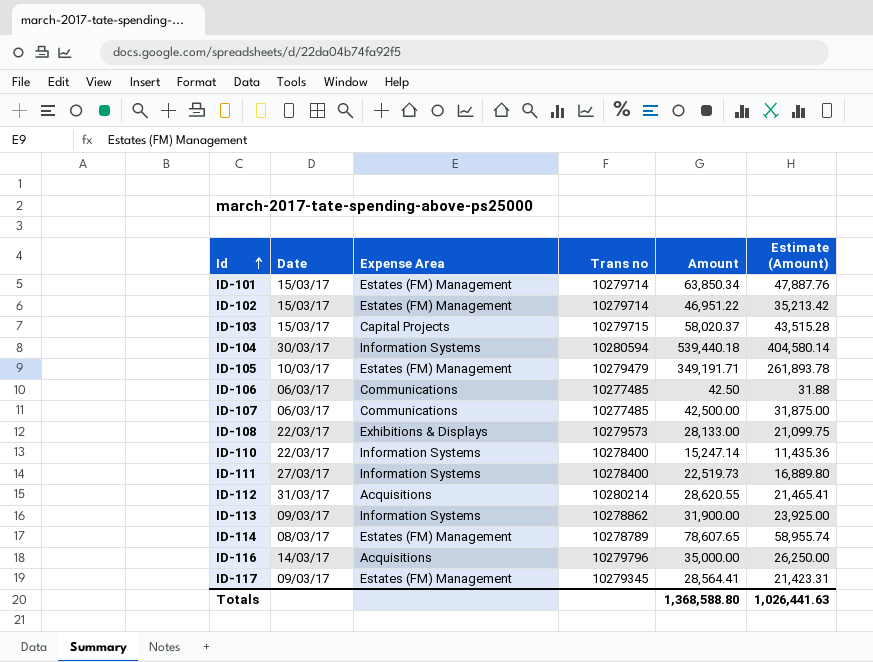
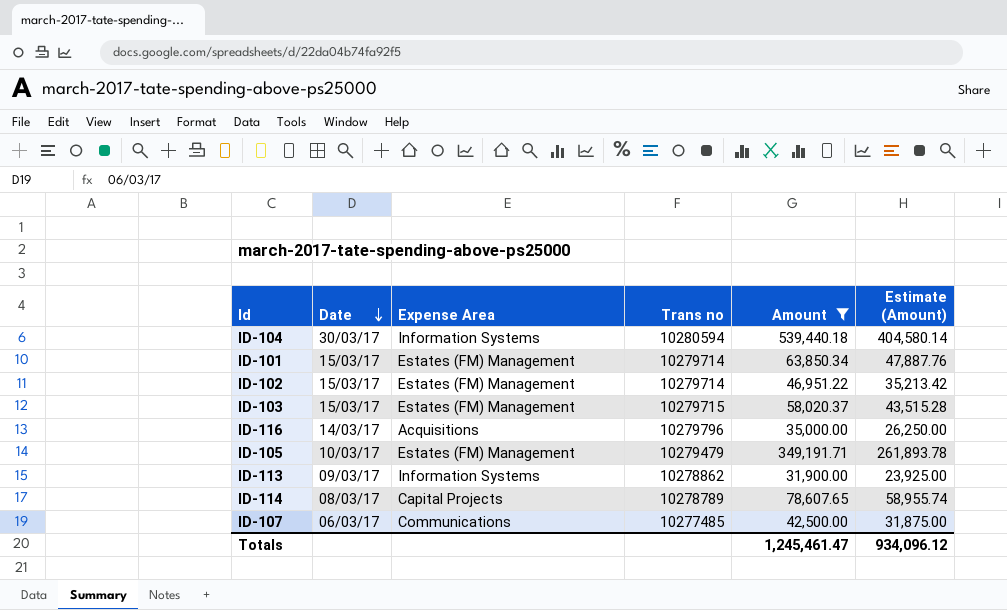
filter: none -> Amount >= 31,900.00
row order: Id ascending -> Date descending
ID-103 | Expense Area: Capital Projects -> Estates (FM) Management
ID-114 | Expense Area: Estates (FM) Management -> Capital Projects
Totals | Amount: 1,368,588.80 -> 1,245,461.47
Totals | Estimate (Amount): 1,026,441.63 -> 934,096.12

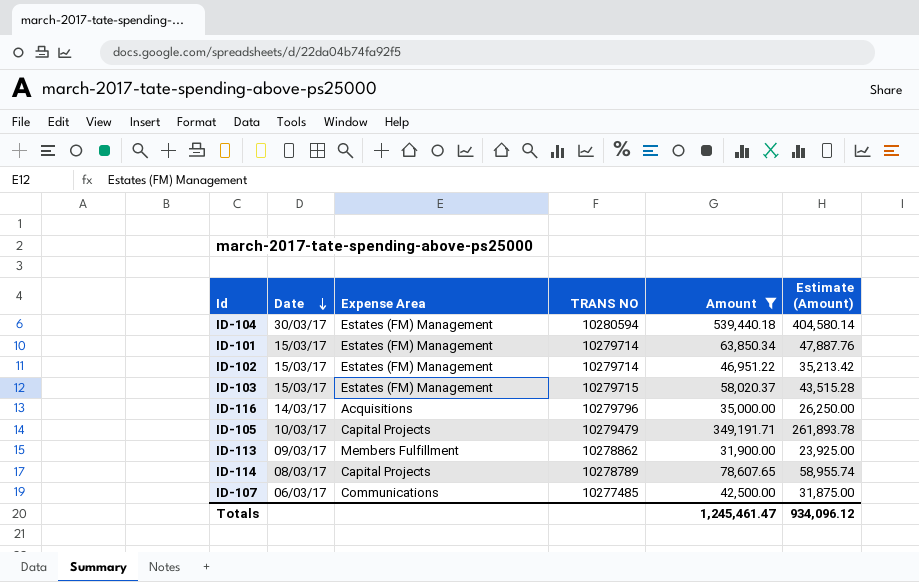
column name: Trans no -> TRANS NO
ID-104 | Expense Area: Information Systems -> Estates (FM) Management
ID-105 | Expense Area: Estates (FM) Management -> Capital Projects
ID-113 | Expense Area: Information Systems -> Members Fulfillment

